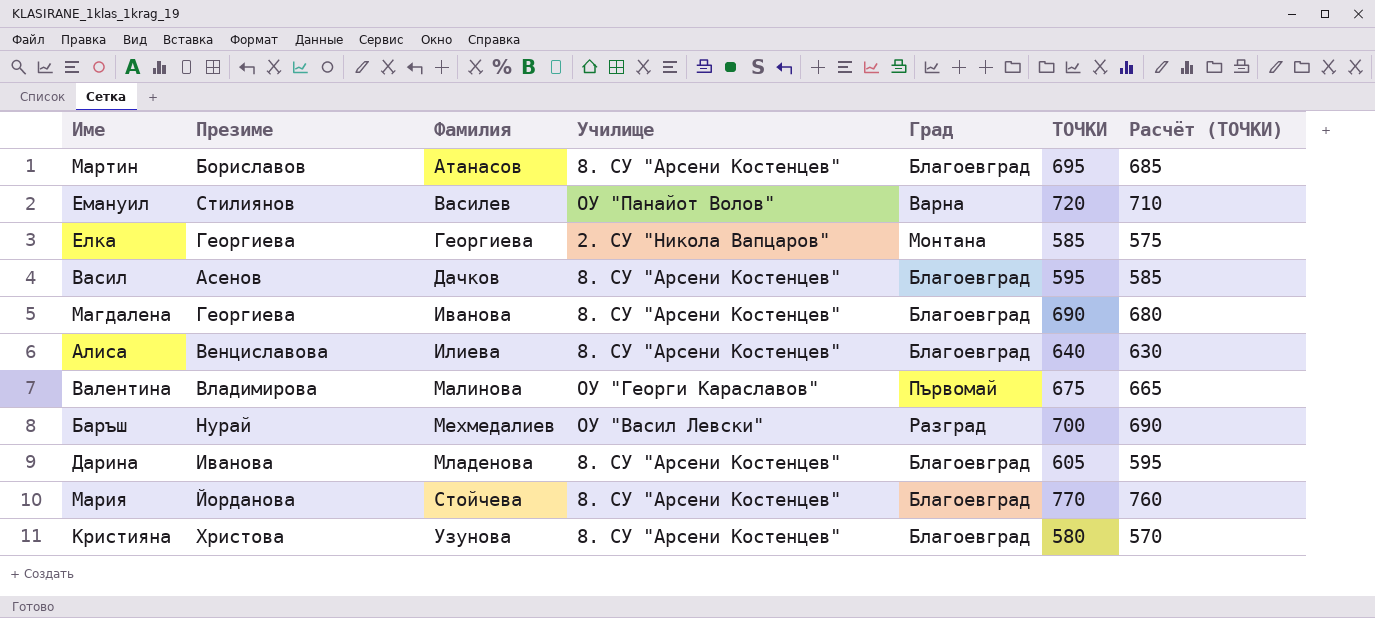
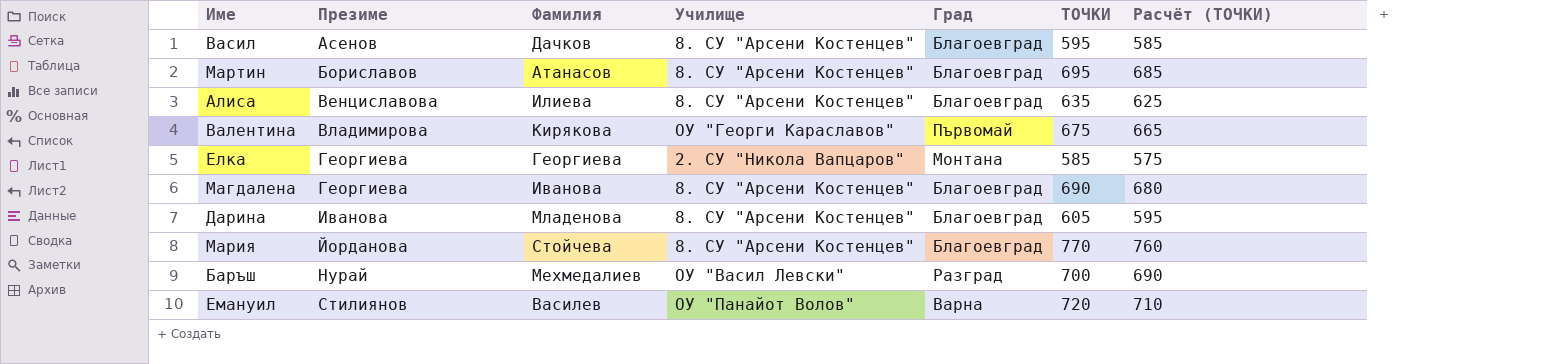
row order: Фамилия ascending -> Презиме ascending
row Кристияна: Христова | Узунова | 8. СУ "Арсени Костенцев" | Благоевград | 580 | 570 -> none
Алиса | ТОЧКИ: 640 -> 635
Алиса | Расчёт (ТОЧКИ): 630 -> 625
Валентина | Фамилия: Малинова -> Кирякова

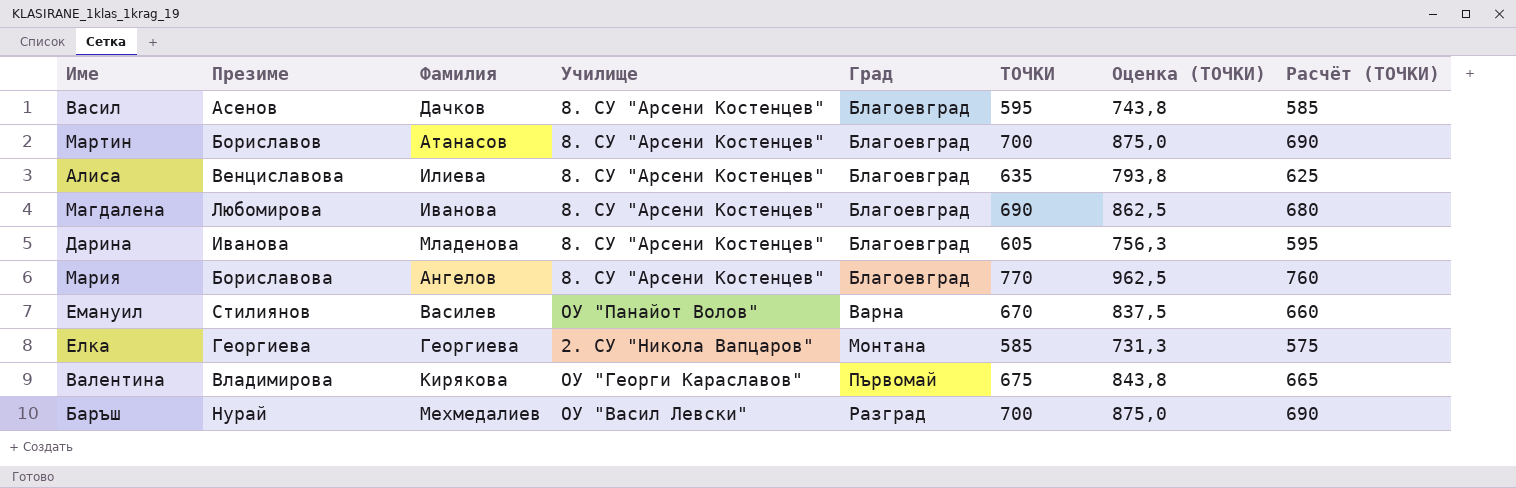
row order: Презиме ascending -> Град ascending
column Оценка (ТОЧКИ) | formula: none -> [ТОЧКИ] * 1,25
Мартин | ТОЧКИ: 695 -> 700
Мартин | Расчёт (ТОЧКИ): 685 -> 690
Магдалена | Презиме: Георгиева -> Любомирова
Мария | Презиме: Йорданова -> Бориславова
Мария | Фамилия: Стойчева -> Ангелов
Емануил | ТОЧКИ: 720 -> 670
Емануил | Расчёт (ТОЧКИ): 710 -> 660

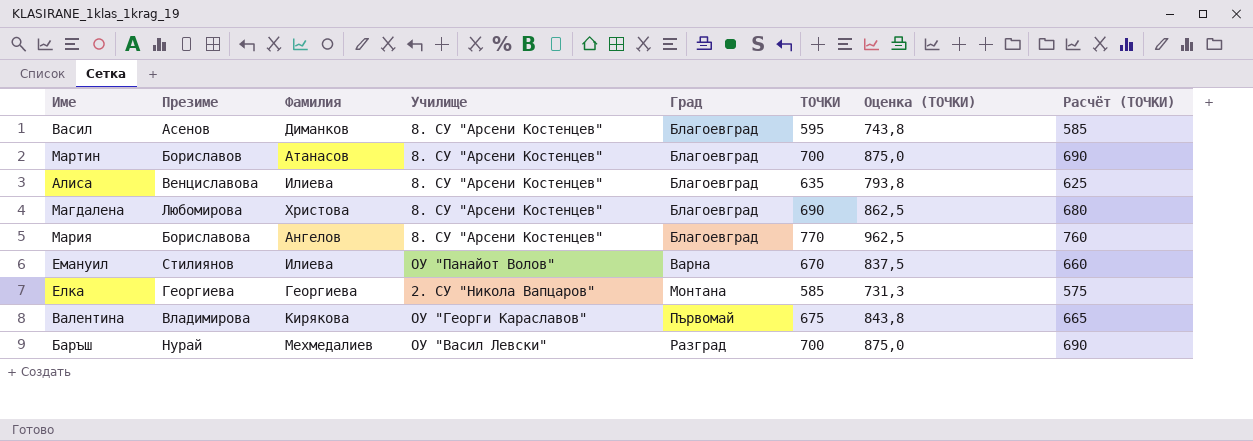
row Дарина: Иванова | Младенова | 8. СУ "Арсени Костенцев" | Благоевград | 605 | 756,3 | 595 -> none
Васил | Фамилия: Дачков -> Диманков
Магдалена | Фамилия: Иванова -> Христова
Емануил | Фамилия: Василев -> Илиева

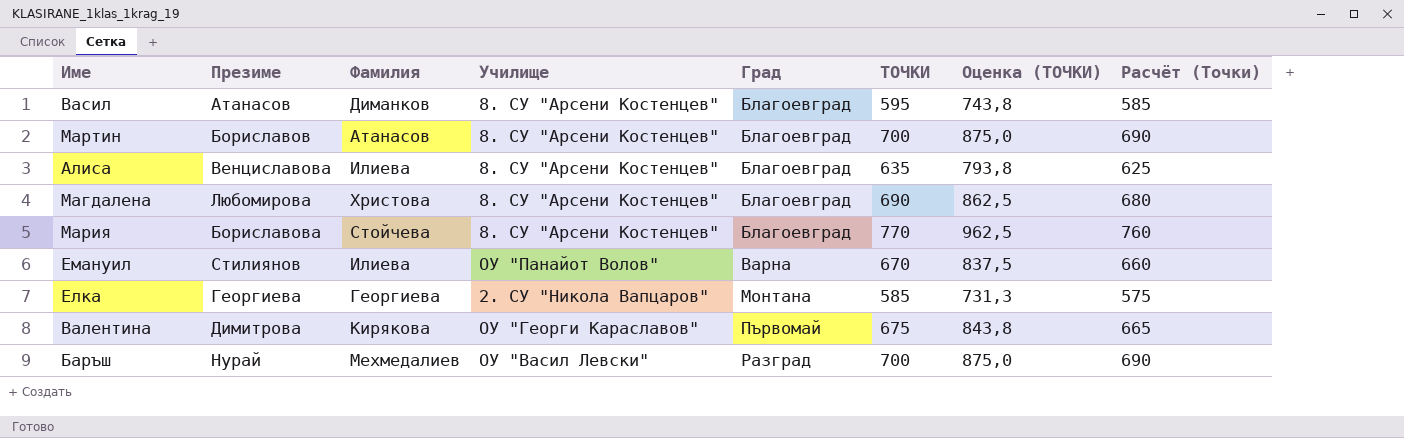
column name: Расчёт (ТОЧКИ) -> Расчёт (Точки)
Васил | Презиме: Асенов -> Атанасов
Мария | Фамилия: Ангелов -> Стойчева
Валентина | Презиме: Владимирова -> Димитрова

